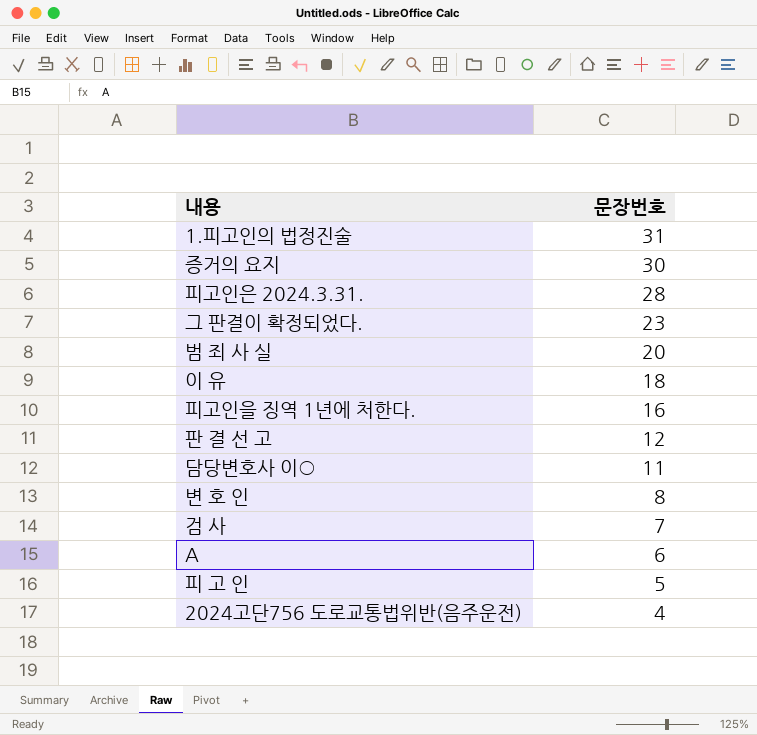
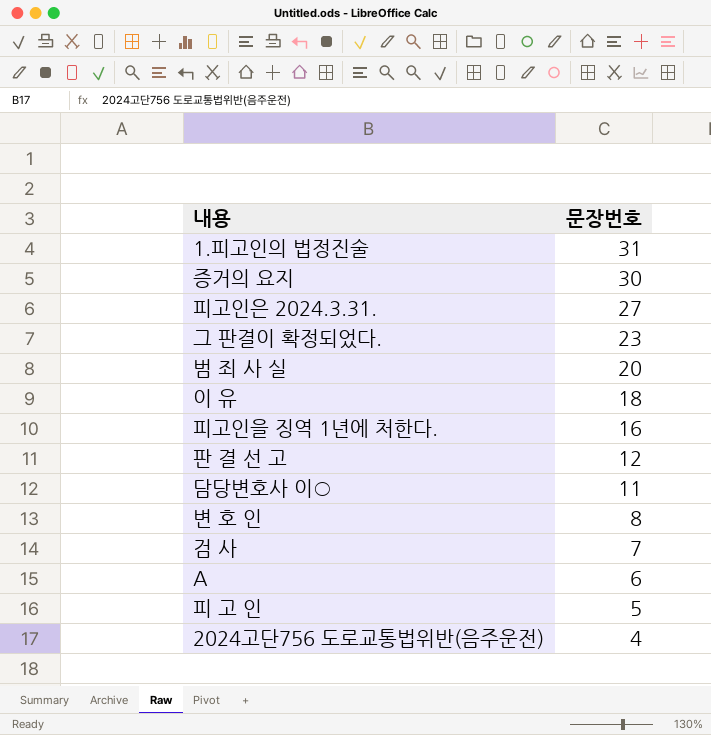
피고인은 2024.3.31. | 문장번호: 28 -> 27

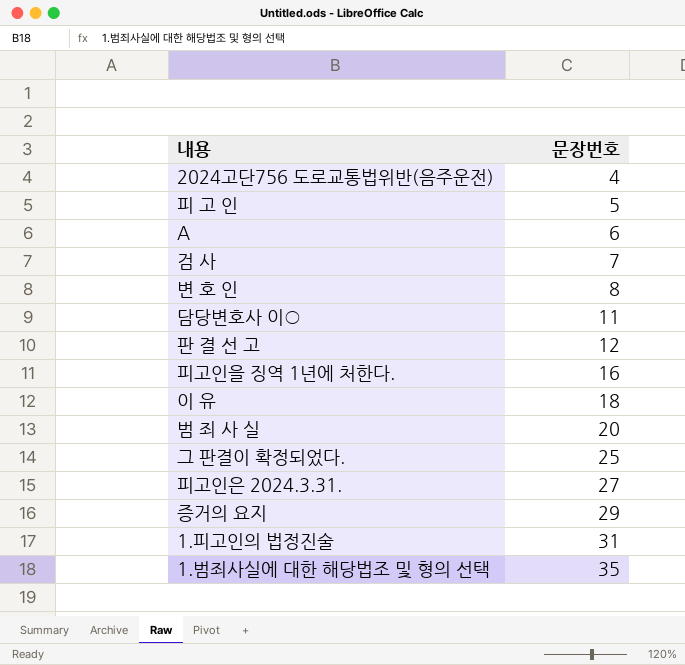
row order: 문장번호 descending -> 문장번호 ascending
그 판결이 확정되었다. | 문장번호: 23 -> 25
증거의 요지 | 문장번호: 30 -> 29
row 1.범죄사실에 대한 해당법조 및 형의 선택: none -> 35

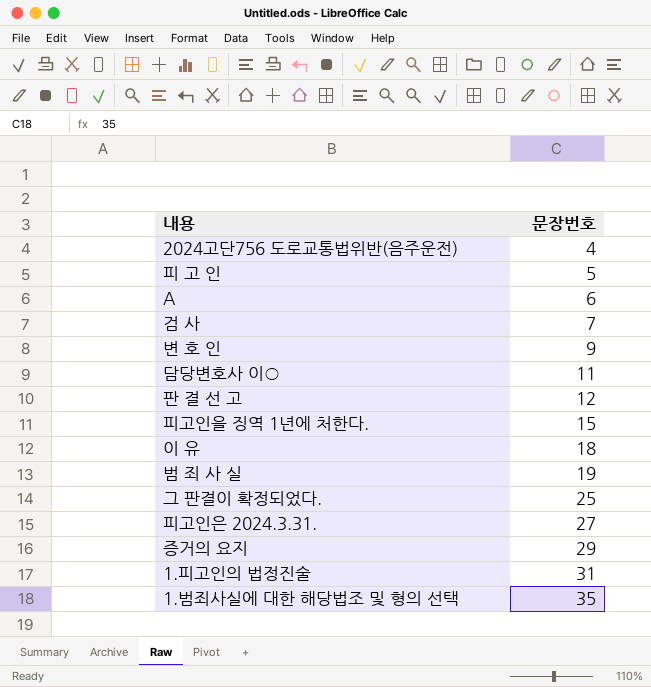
변 호 인 | 문장번호: 8 -> 9
피고인을 징역 1년에 처한다. | 문장번호: 16 -> 15
범 죄 사 실 | 문장번호: 20 -> 19

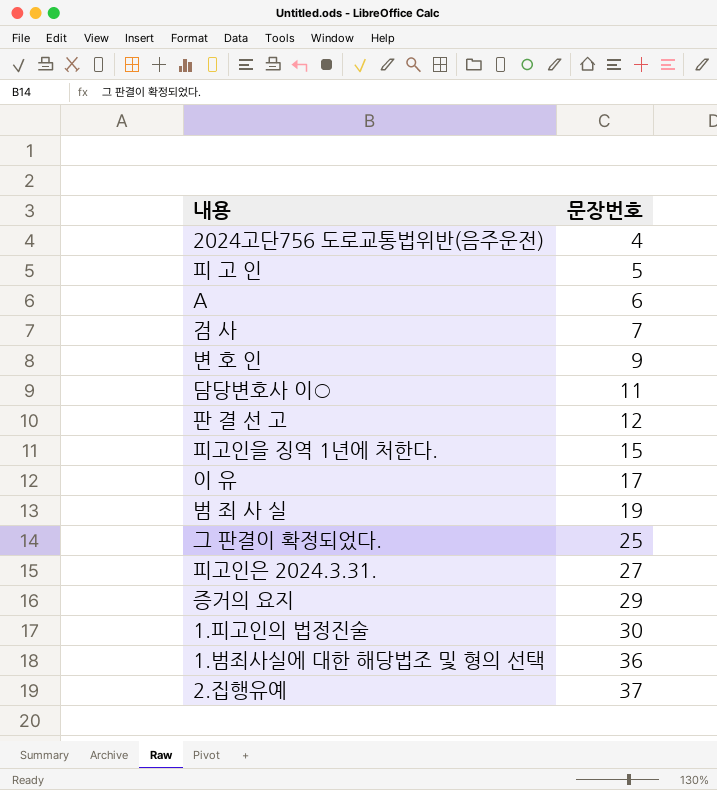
이 유 | 문장번호: 18 -> 17
1.피고인의 법정진술 | 문장번호: 31 -> 30
1.범죄사실에 대한 해당법조 및 형의 선택 | 문장번호: 35 -> 36
row 2.집행유예: none -> 37

